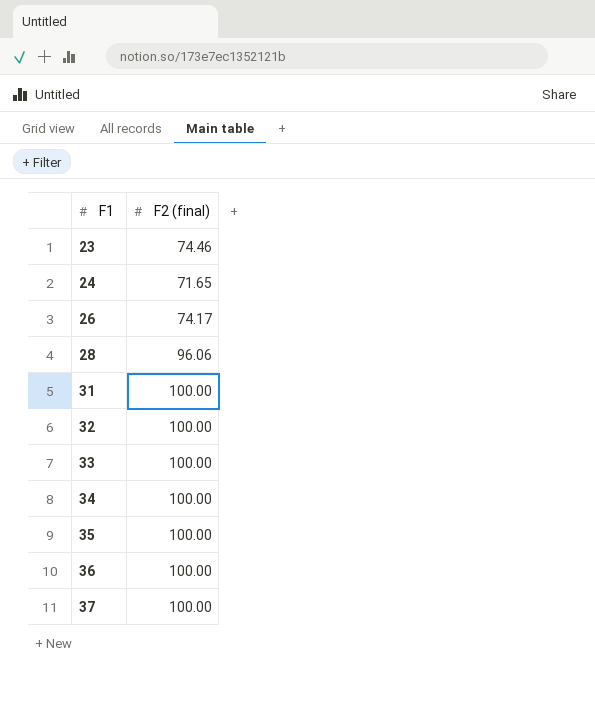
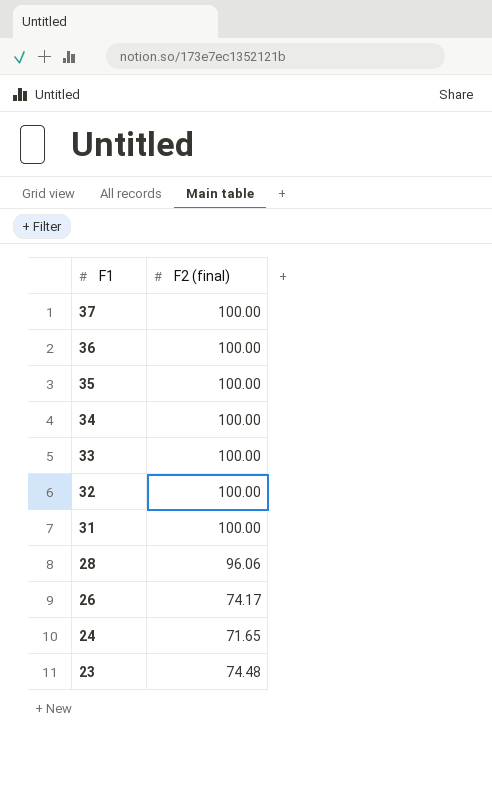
row order: F1 ascending -> F1 descending
23 | F2 (final): 74.46 -> 74.48

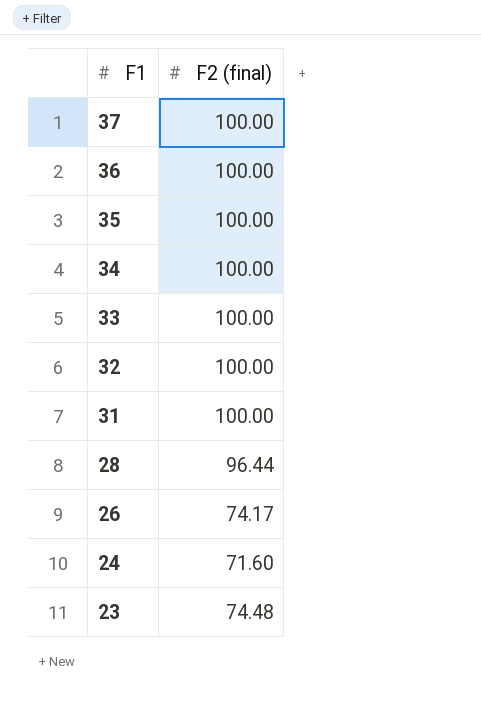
28 | F2 (final): 96.06 -> 96.44
24 | F2 (final): 71.65 -> 71.60

